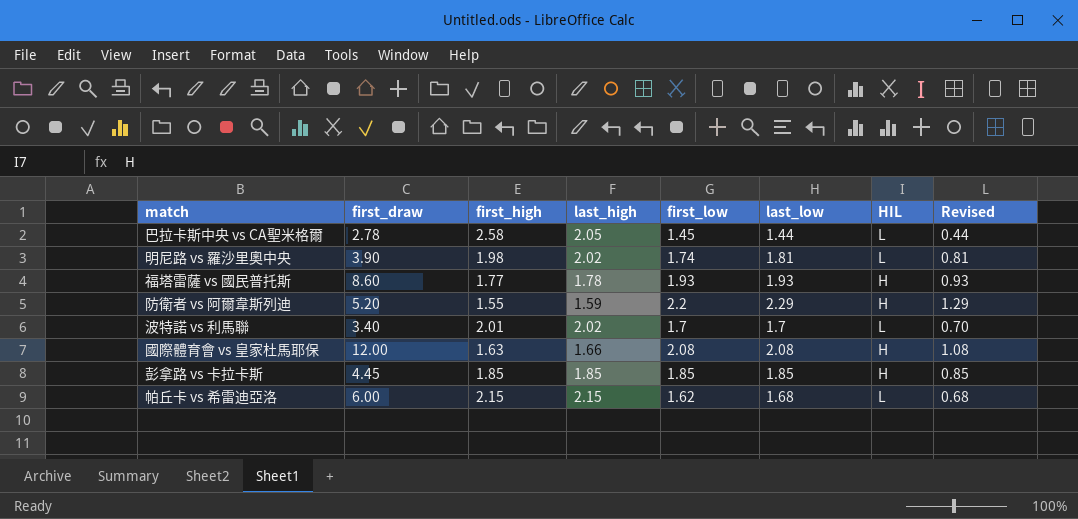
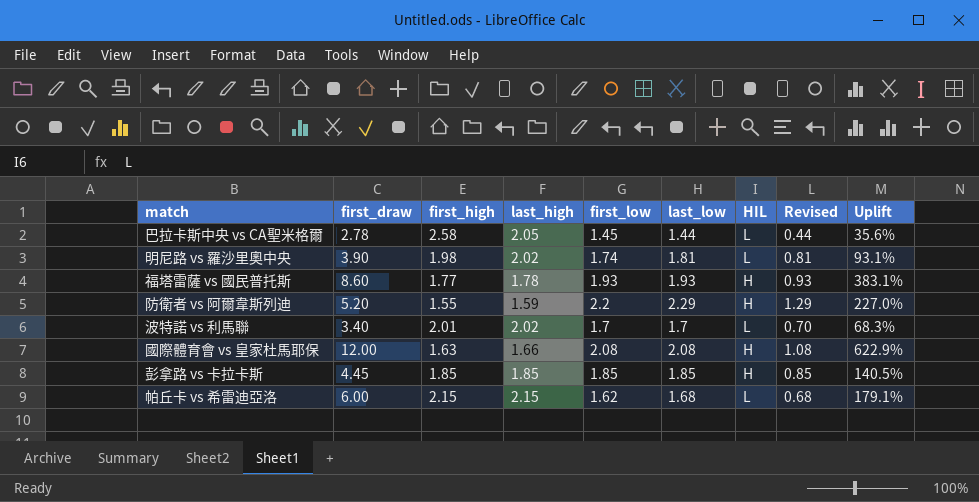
column Uplift | formula: none -> ([first_draw] - [last_high]) / [last_high]

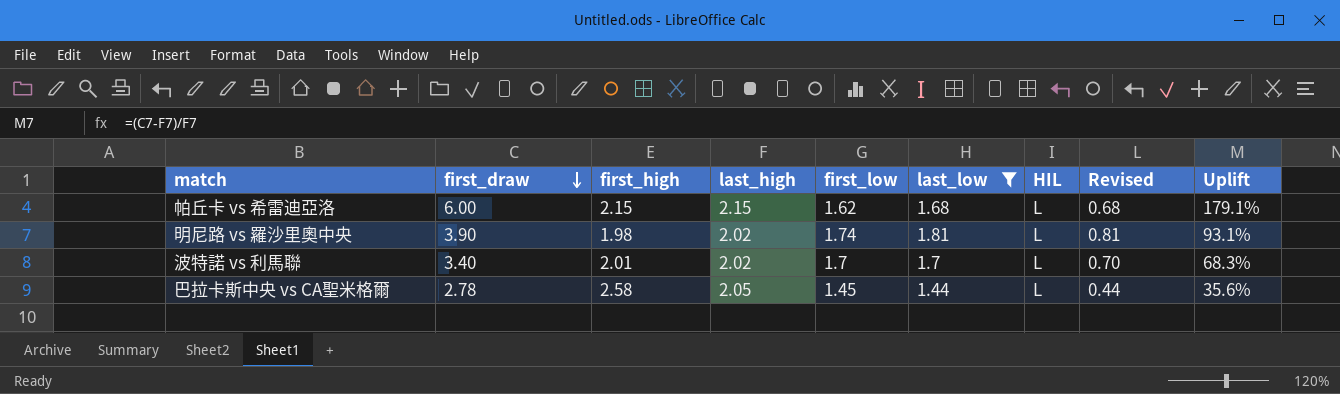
filter: none -> last_low <= 1.81
row order: none -> first_draw descending

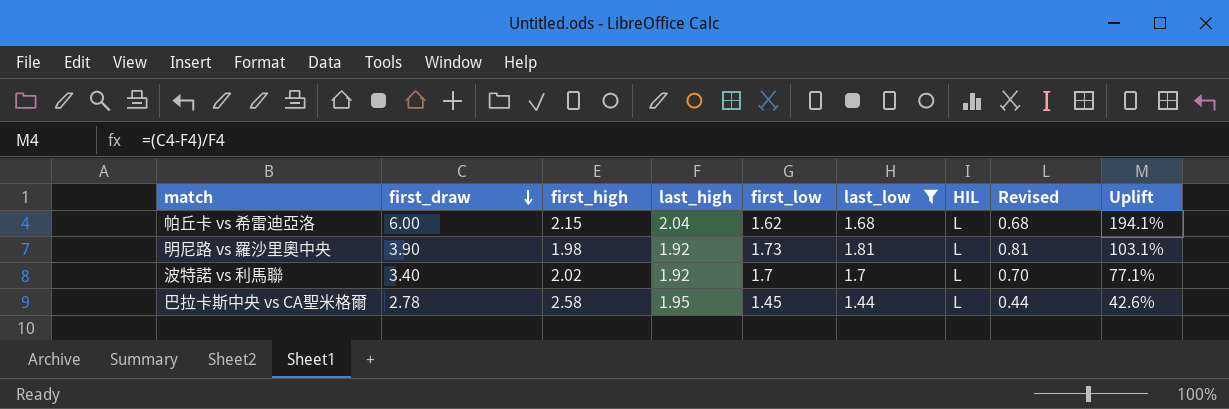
帕丘卡 vs 希雷迪亞洛 | last_high: 2.15 -> 2.04
帕丘卡 vs 希雷迪亞洛 | Uplift: 179.1% -> 194.1%
明尼路 vs 羅沙里奧中央 | last_high: 2.02 -> 1.92
明尼路 vs 羅沙里奧中央 | first_low: 1.74 -> 1.73
明尼路 vs 羅沙里奧中央 | Uplift: 93.1% -> 103.1%
波特諾 vs 利馬聯 | first_high: 2.01 -> 2.02
波特諾 vs 利馬聯 | last_high: 2.02 -> 1.92
波特諾 vs 利馬聯 | Uplift: 68.3% -> 77.1%
巴拉卡斯中央 vs CA聖米格爾 | last_high: 2.05 -> 1.95
巴拉卡斯中央 vs CA聖米格爾 | Uplift: 35.6% -> 42.6%

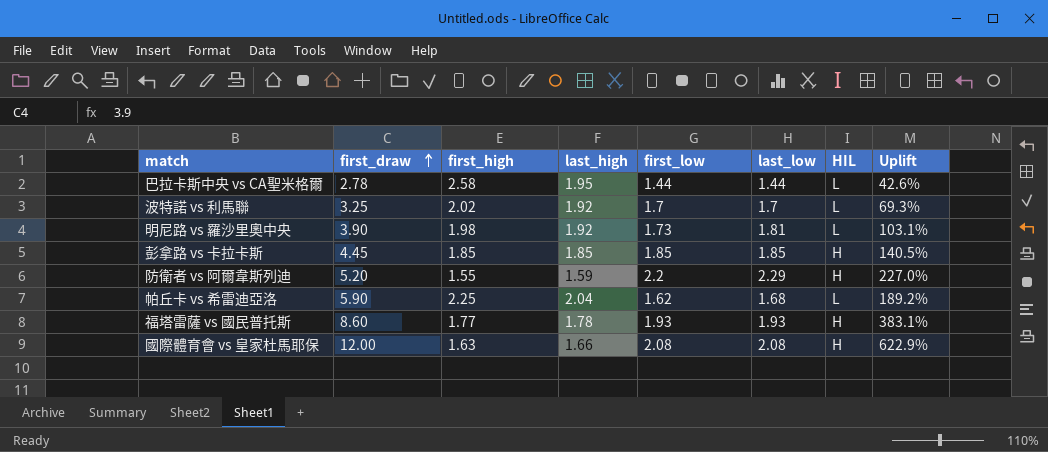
filter: last_low <= 1.81 -> none
row order: first_draw descending -> first_draw ascending
column Revised | formula: [last_low] - 1 -> none
巴拉卡斯中央 vs CA聖米格爾 | first_low: 1.45 -> 1.44
波特諾 vs 利馬聯 | first_draw: 3.40 -> 3.25
波特諾 vs 利馬聯 | Uplift: 77.1% -> 69.3%
帕丘卡 vs 希雷迪亞洛 | first_draw: 6.00 -> 5.90
帕丘卡 vs 希雷迪亞洛 | first_high: 2.15 -> 2.25
帕丘卡 vs 希雷迪亞洛 | Uplift: 194.1% -> 189.2%

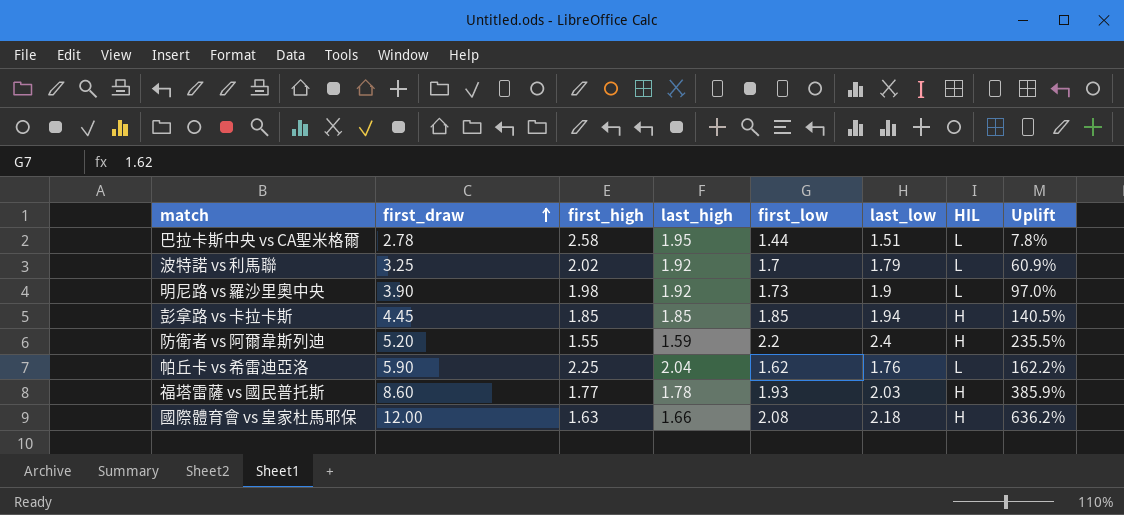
column Uplift | formula: ([first_draw] - [last_high]) / [last_high] -> ([first_draw] - [first_high]) / [first_high]
巴拉卡斯中央 vs CA聖米格爾 | last_low: 1.44 -> 1.51
波特諾 vs 利馬聯 | last_low: 1.7 -> 1.79
明尼路 vs 羅沙里奧中央 | last_low: 1.81 -> 1.9
彭拿路 vs 卡拉卡斯 | last_low: 1.85 -> 1.94
防衛者 vs 阿爾韋斯列迪 | last_low: 2.29 -> 2.4
帕丘卡 vs 希雷迪亞洛 | last_low: 1.68 -> 1.76
福塔雷薩 vs 國民普托斯 | last_low: 1.93 -> 2.03
國際體育會 vs 皇家杜馬耶保 | last_low: 2.08 -> 2.18

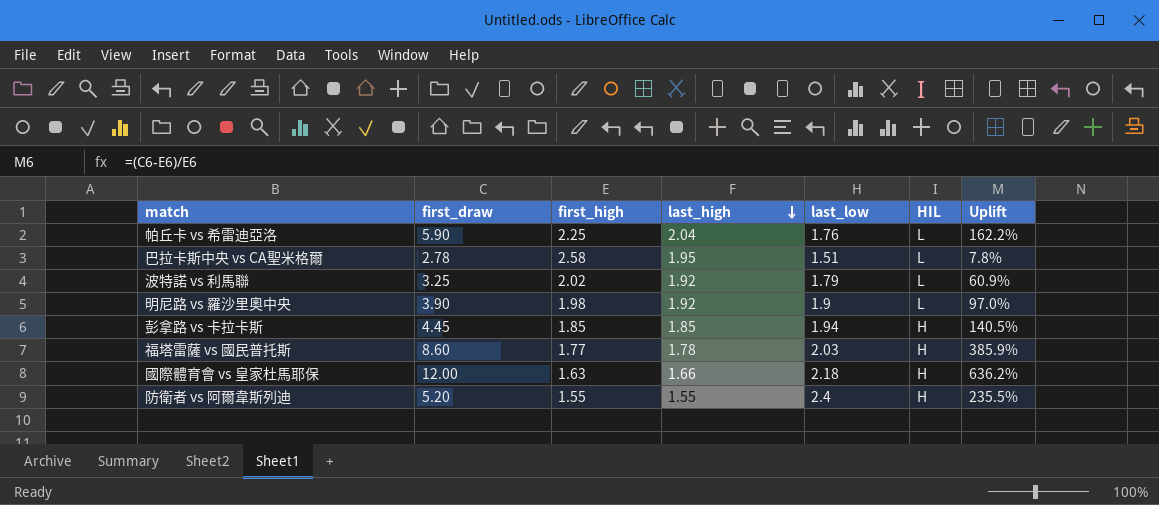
row order: first_draw ascending -> last_high descending
column first_low | position: 5 -> none
防衛者 vs 阿爾韋斯列迪 | last_high: 1.59 -> 1.55

